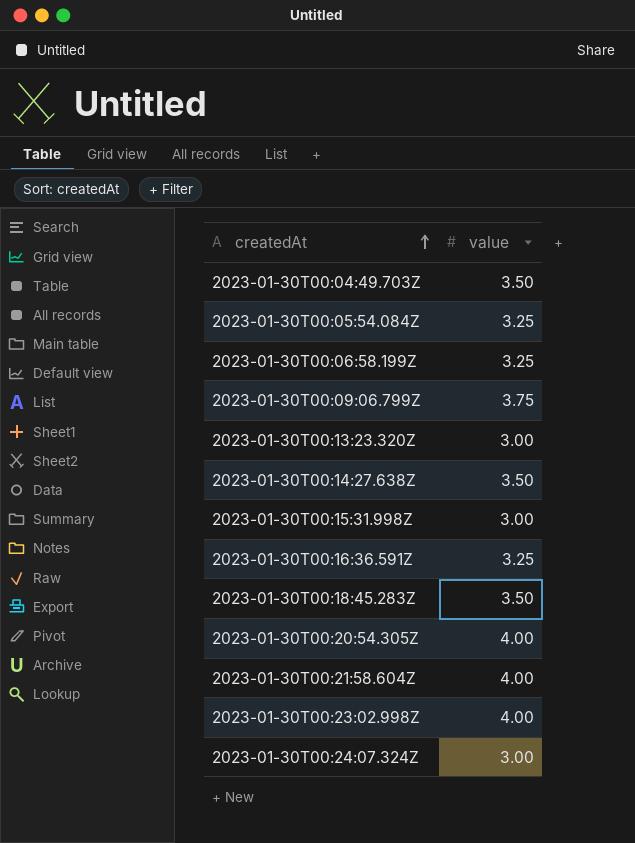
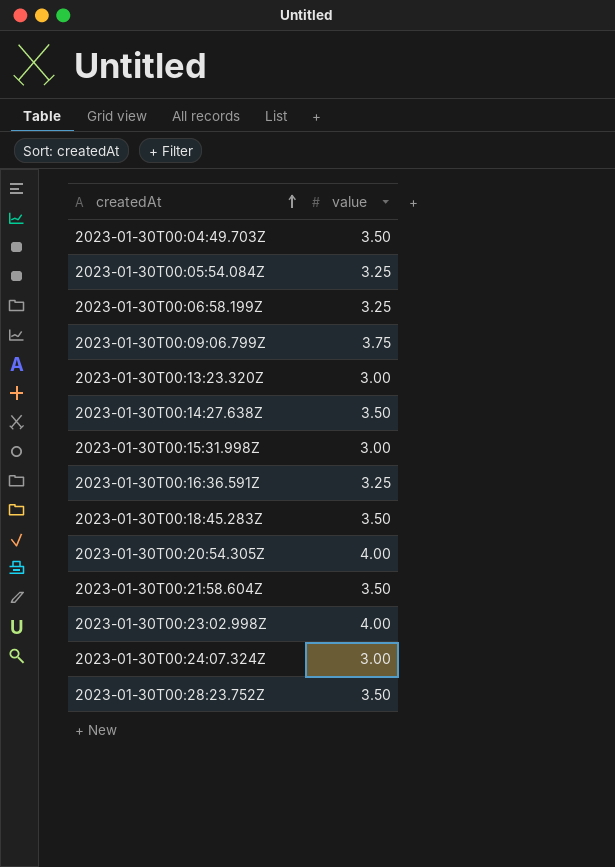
2023-01-30T00:21:58.604Z | value: 4.00 -> 3.50
row 2023-01-30T00:28:23.752Z: none -> 3.50

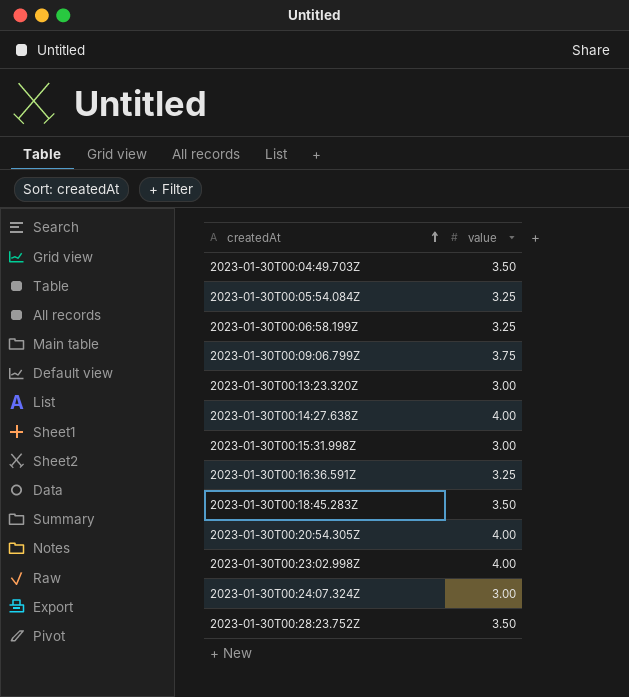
row 2023-01-30T00:21:58.604Z: 3.50 -> none
2023-01-30T00:14:27.638Z | value: 3.50 -> 4.00

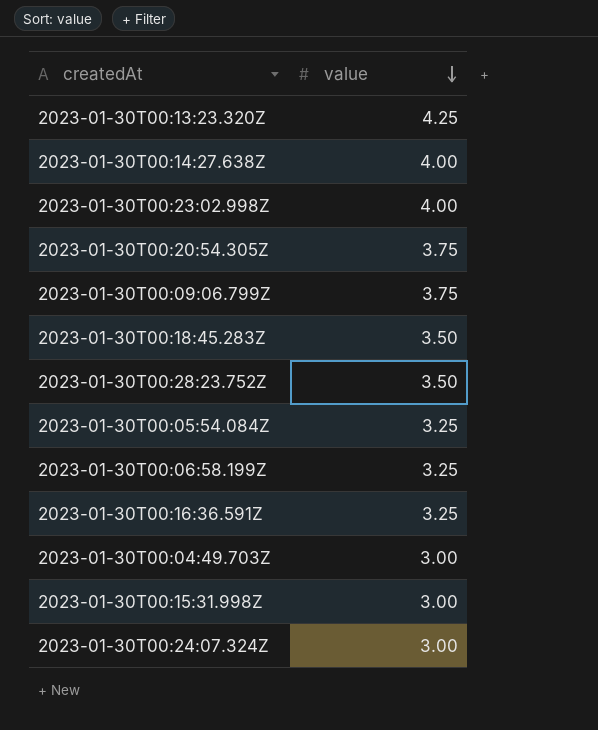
row order: createdAt ascending -> value descending
2023-01-30T00:13:23.320Z | value: 3.00 -> 4.25
2023-01-30T00:20:54.305Z | value: 4.00 -> 3.75
2023-01-30T00:04:49.703Z | value: 3.50 -> 3.00

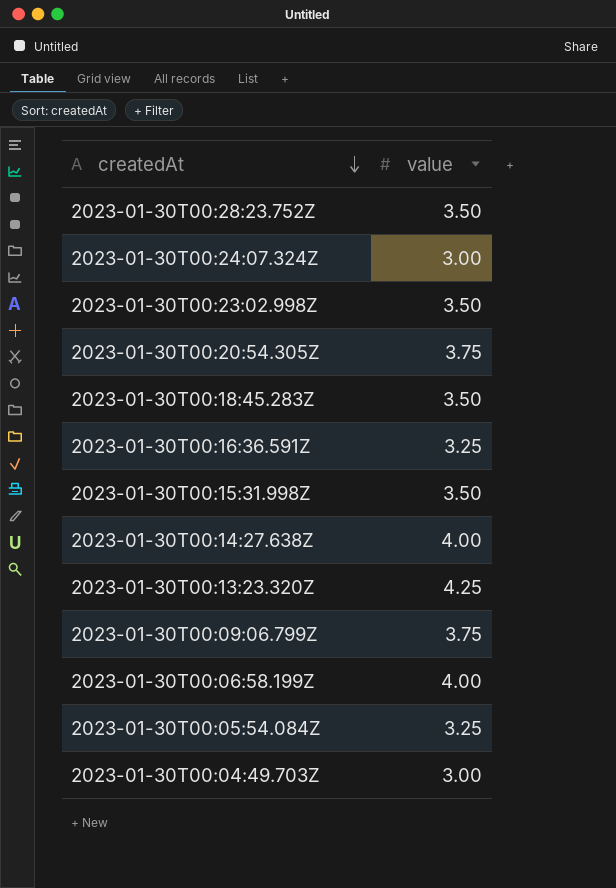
row order: value descending -> createdAt descending
2023-01-30T00:23:02.998Z | value: 4.00 -> 3.50
2023-01-30T00:15:31.998Z | value: 3.00 -> 3.50
2023-01-30T00:06:58.199Z | value: 3.25 -> 4.00

